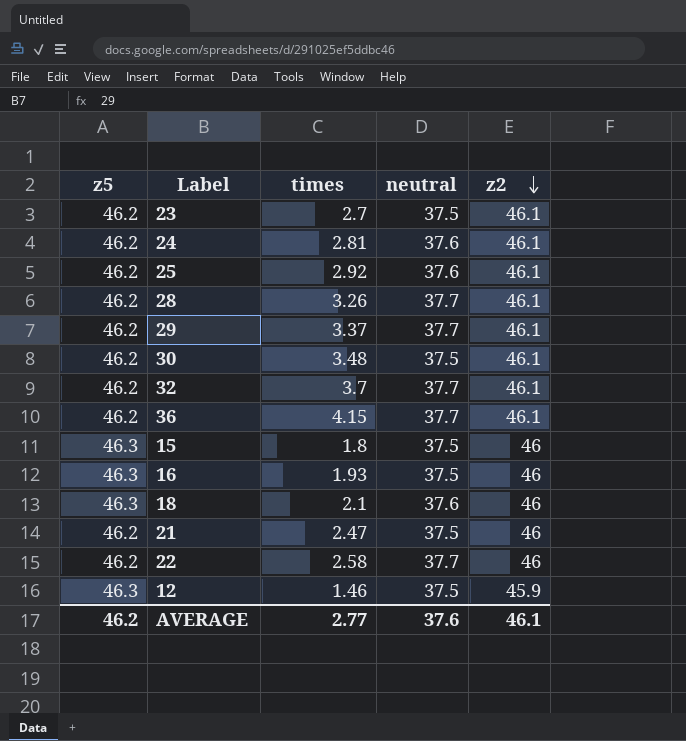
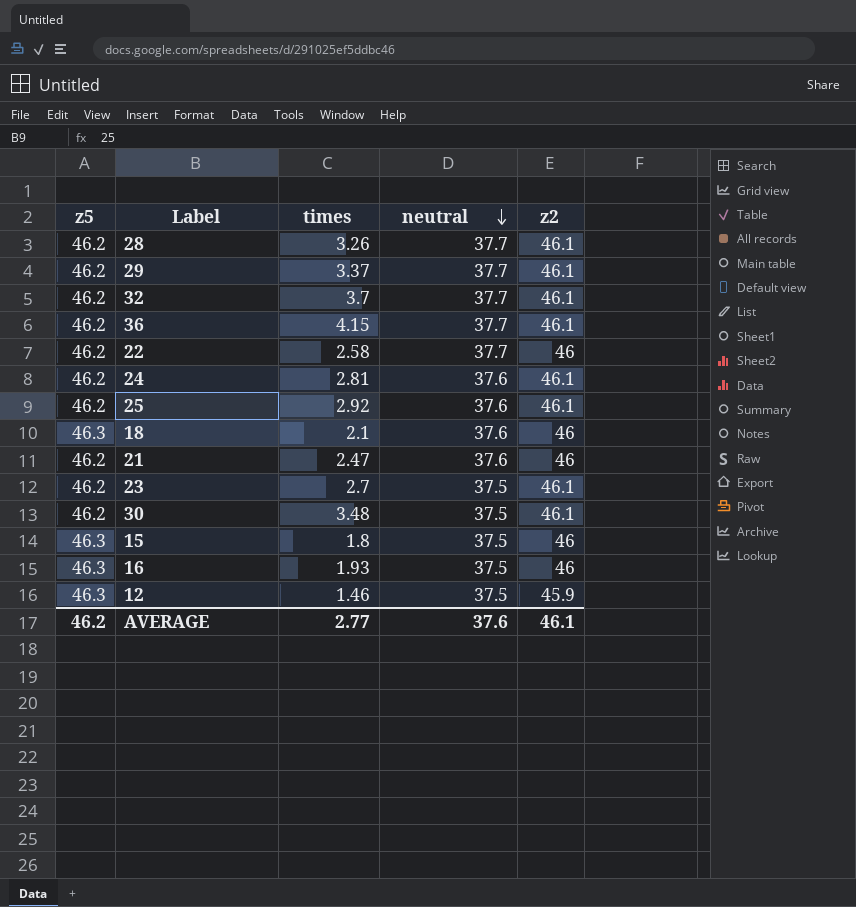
row order: z2 descending -> neutral descending
21 | neutral: 37.5 -> 37.6

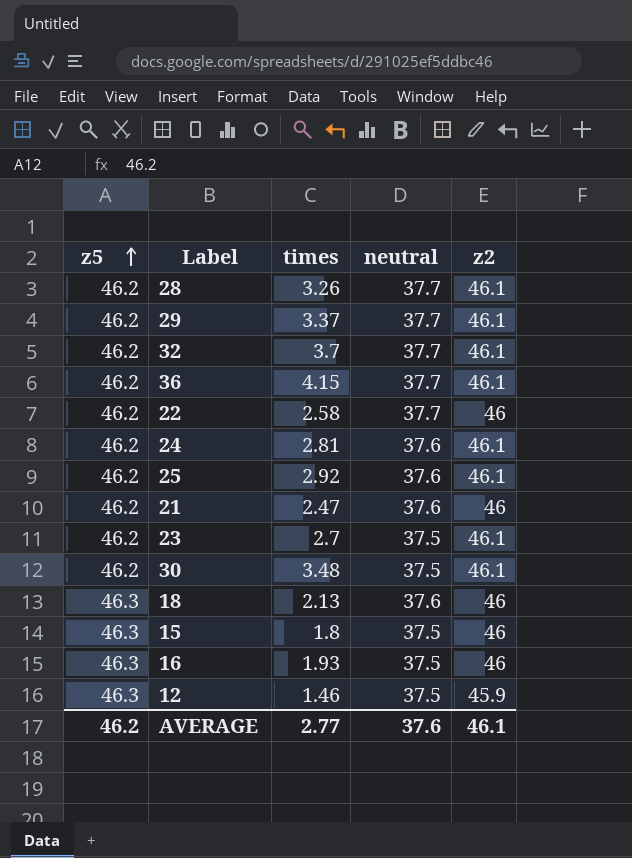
row order: neutral descending -> z5 ascending
18 | times: 2.1 -> 2.13

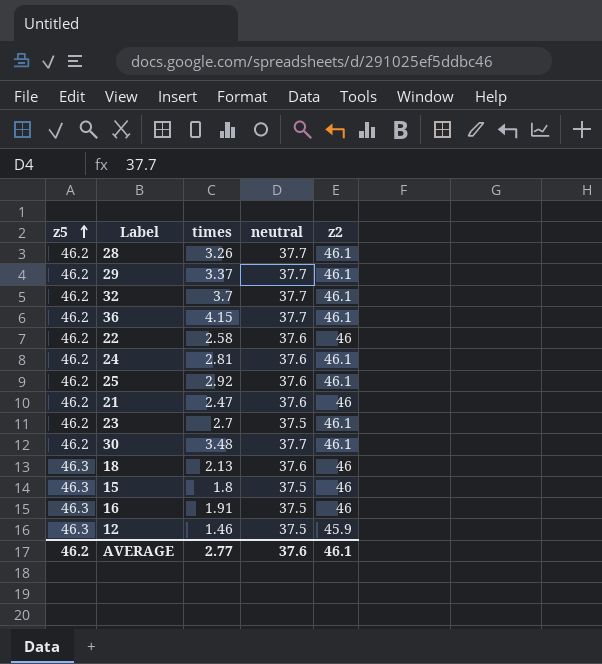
22 | neutral: 37.7 -> 37.6
30 | neutral: 37.5 -> 37.7
16 | times: 1.93 -> 1.91

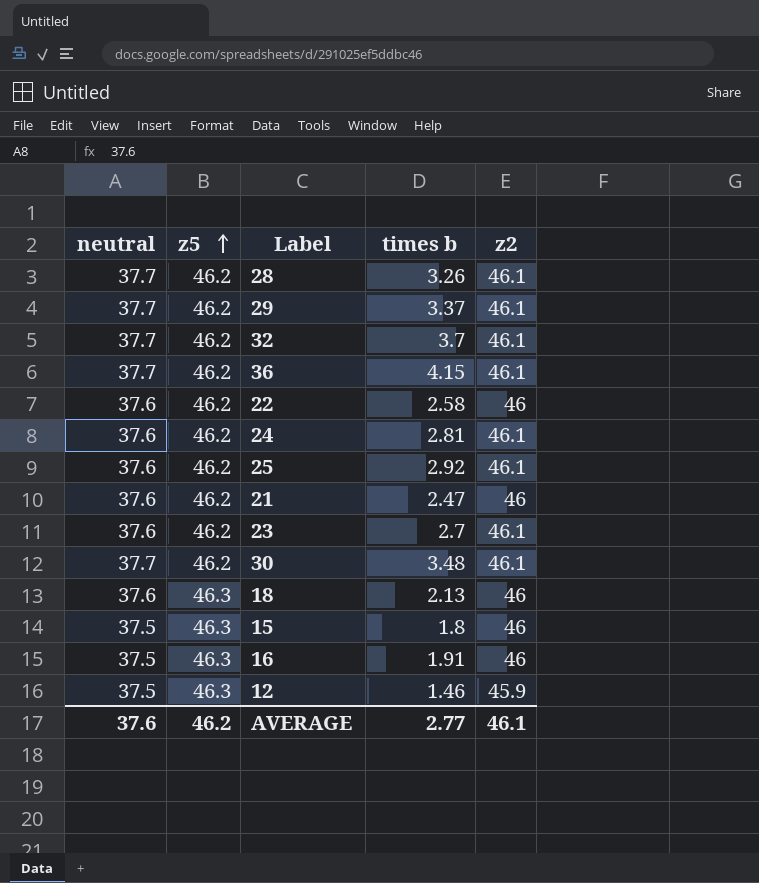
column neutral | position: 4 -> 1
column name: times -> times b
23 | neutral: 37.5 -> 37.6

